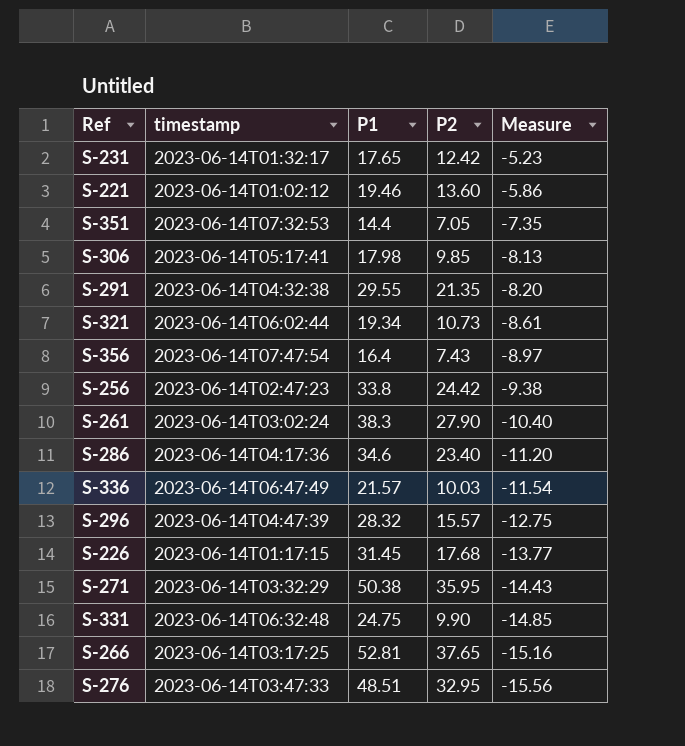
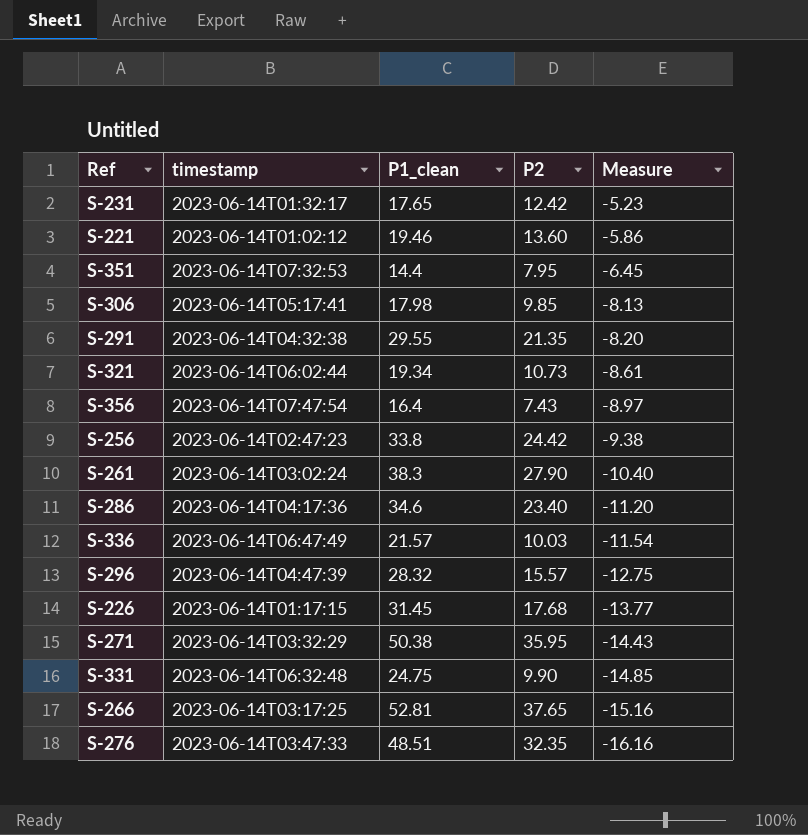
column name: P1 -> P1_clean
S-351 | P2: 7.05 -> 7.95
S-351 | Measure: -7.35 -> -6.45
S-276 | P2: 32.95 -> 32.35
S-276 | Measure: -15.56 -> -16.16

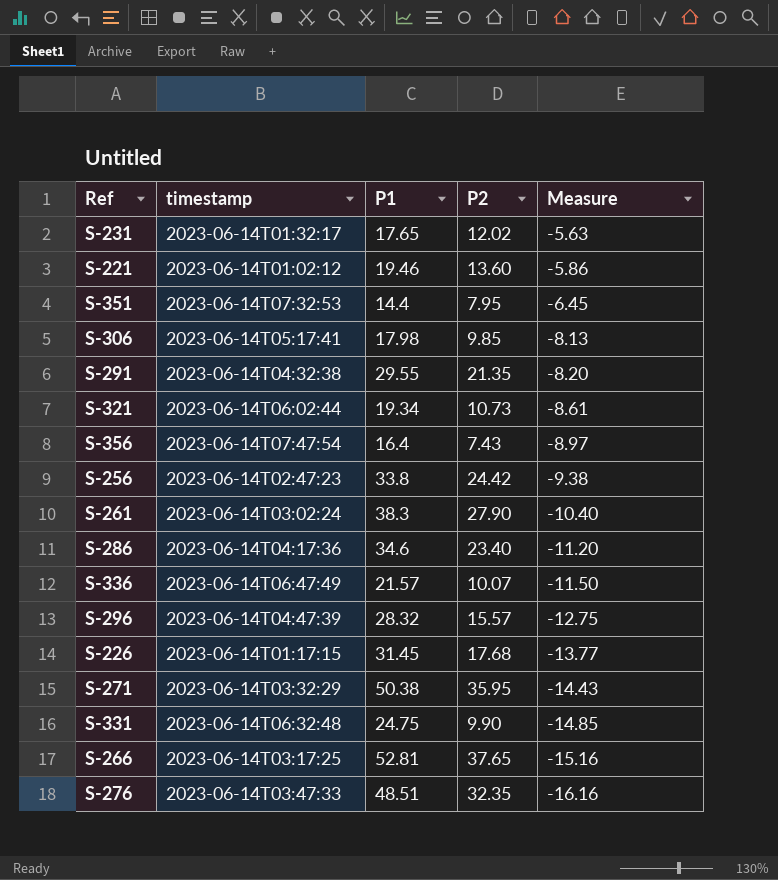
column name: P1_clean -> P1
S-231 | P2: 12.42 -> 12.02
S-231 | Measure: -5.23 -> -5.63
S-336 | P2: 10.03 -> 10.07
S-336 | Measure: -11.54 -> -11.50

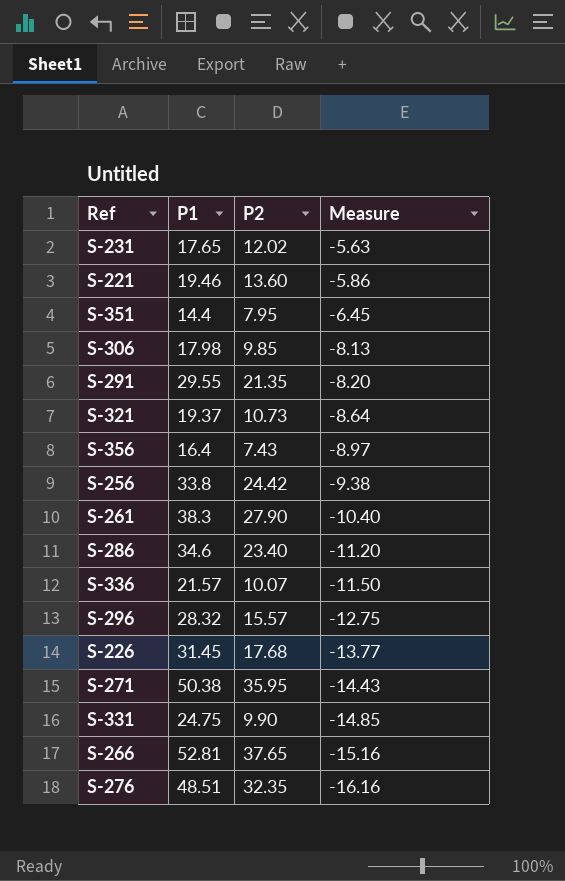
column timestamp | position: 2 -> none
S-321 | P1: 19.34 -> 19.37
S-321 | Measure: -8.61 -> -8.64

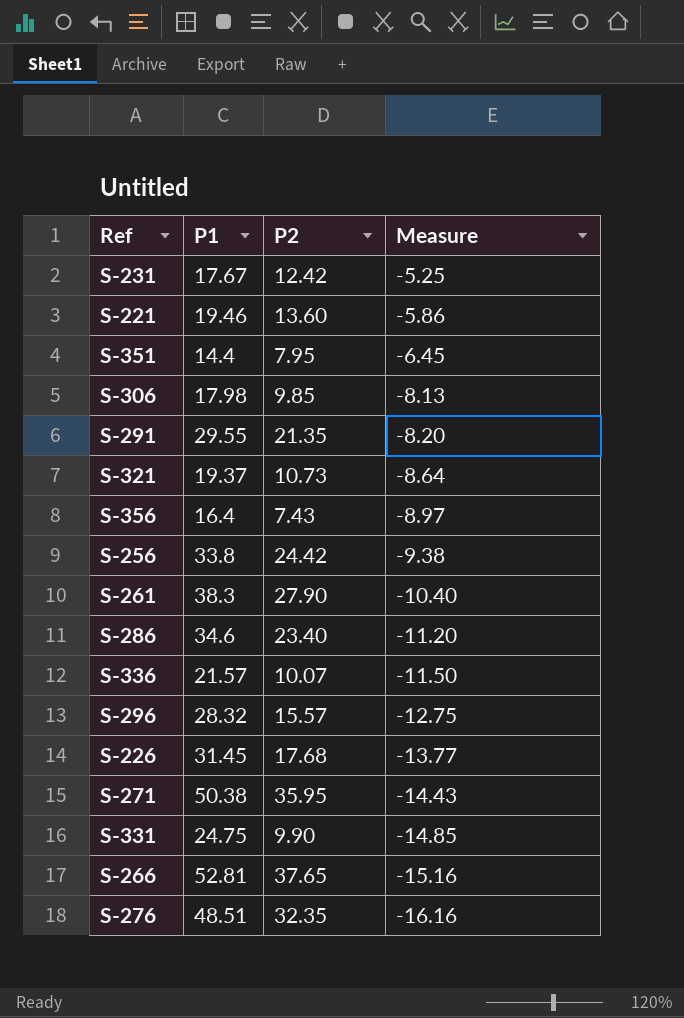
S-231 | P1: 17.65 -> 17.67
S-231 | P2: 12.02 -> 12.42
S-231 | Measure: -5.63 -> -5.25

